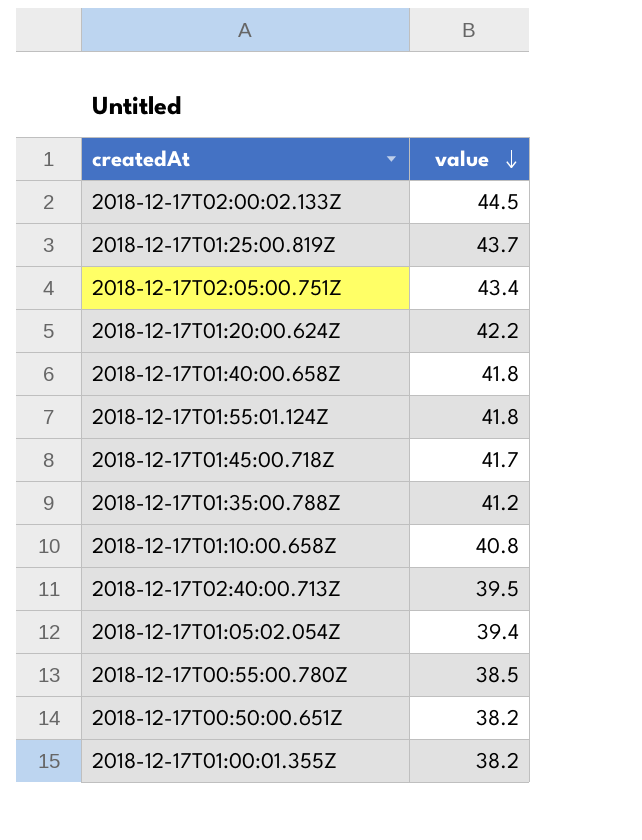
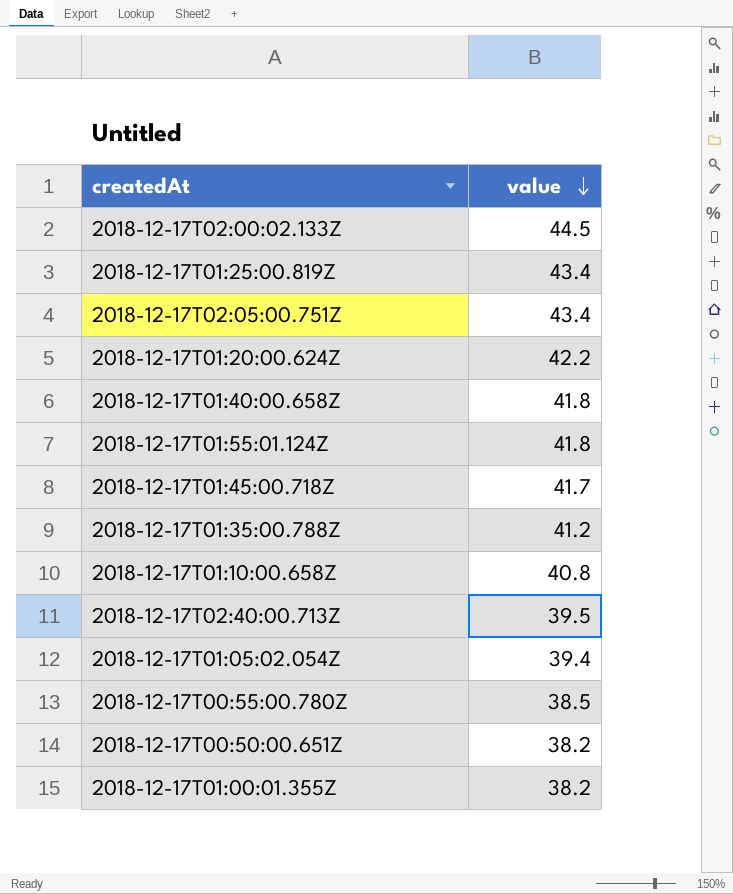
2018-12-17T01:25:00.819Z | value: 43.7 -> 43.4

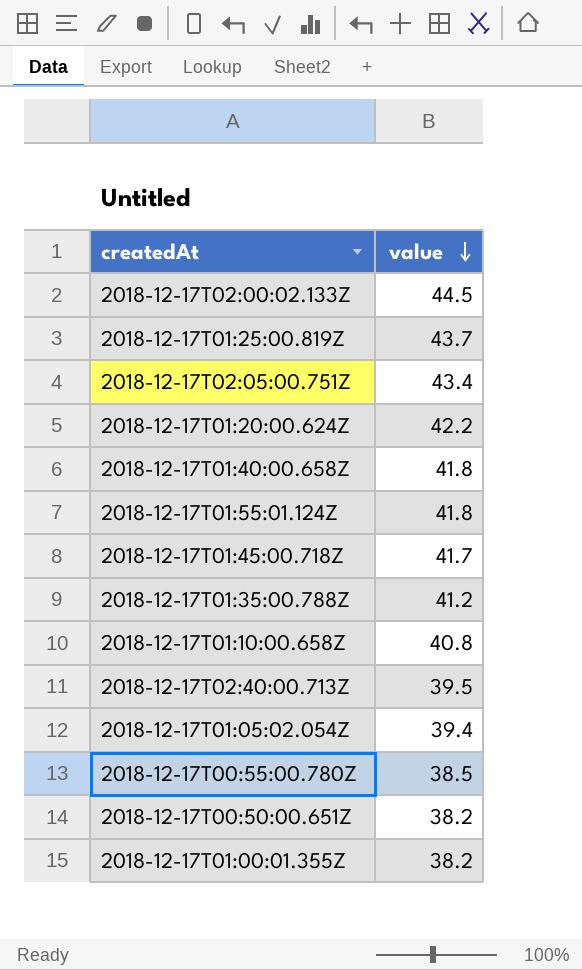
2018-12-17T01:25:00.819Z | value: 43.4 -> 43.7

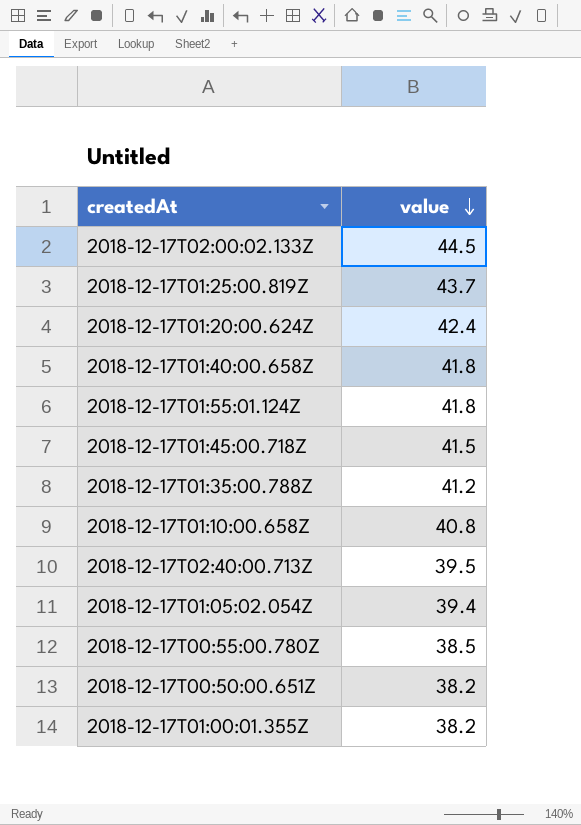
row 2018-12-17T02:05:00.751Z: 43.4 -> none
2018-12-17T01:20:00.624Z | value: 42.2 -> 42.4
2018-12-17T01:45:00.718Z | value: 41.7 -> 41.5

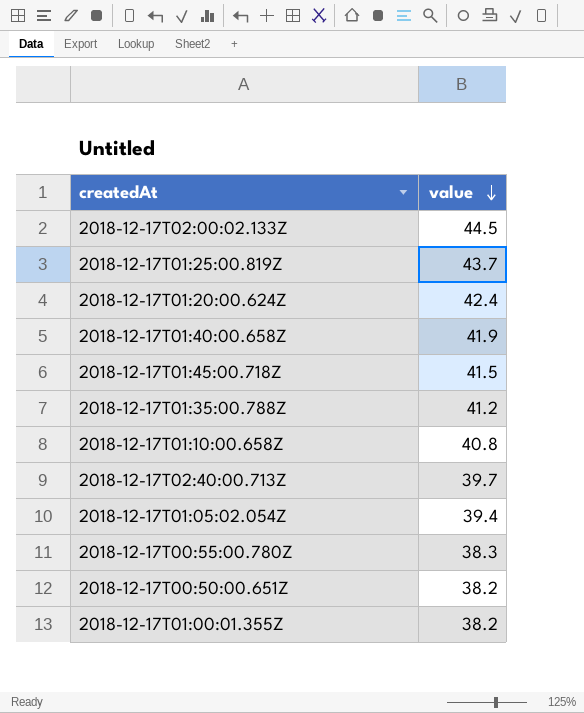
row 2018-12-17T01:55:01.124Z: 41.8 -> none
2018-12-17T01:40:00.658Z | value: 41.8 -> 41.9
2018-12-17T02:40:00.713Z | value: 39.5 -> 39.7
2018-12-17T00:55:00.780Z | value: 38.5 -> 38.3

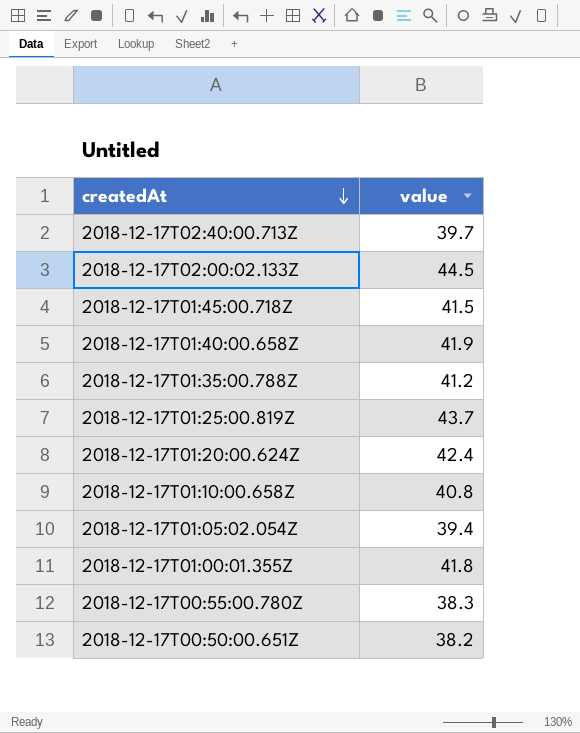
row order: value descending -> createdAt descending
2018-12-17T01:00:01.355Z | value: 38.2 -> 41.8

